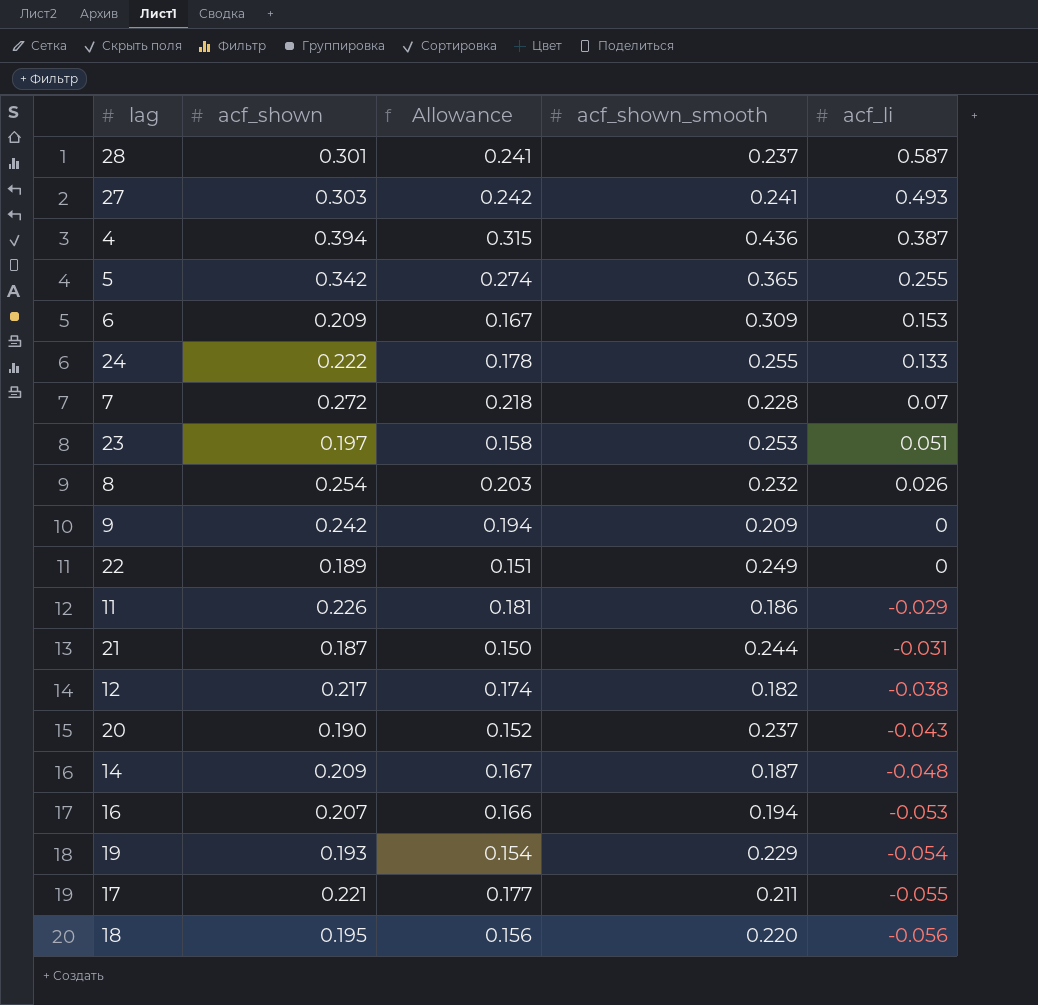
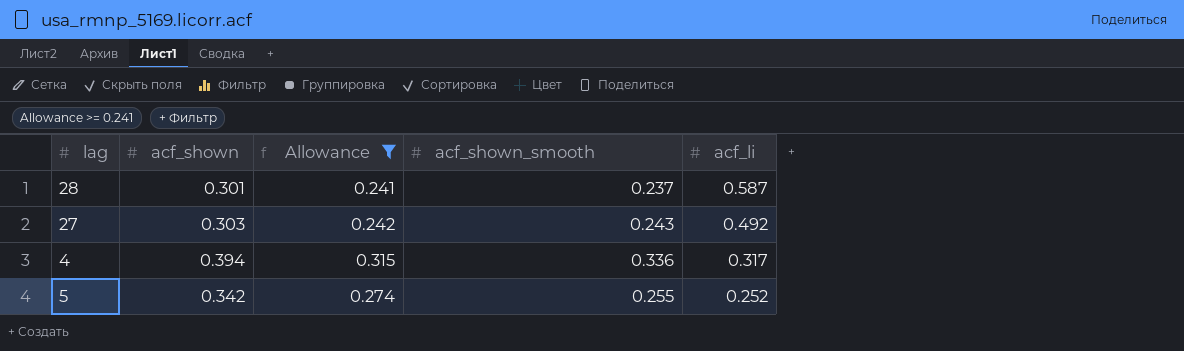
filter: none -> Allowance >= 0.241
27 | acf_shown_smooth: 0.241 -> 0.243
27 | acf_li: 0.493 -> 0.492
4 | acf_shown_smooth: 0.436 -> 0.336
4 | acf_li: 0.387 -> 0.317
5 | acf_shown_smooth: 0.365 -> 0.255
5 | acf_li: 0.255 -> 0.252

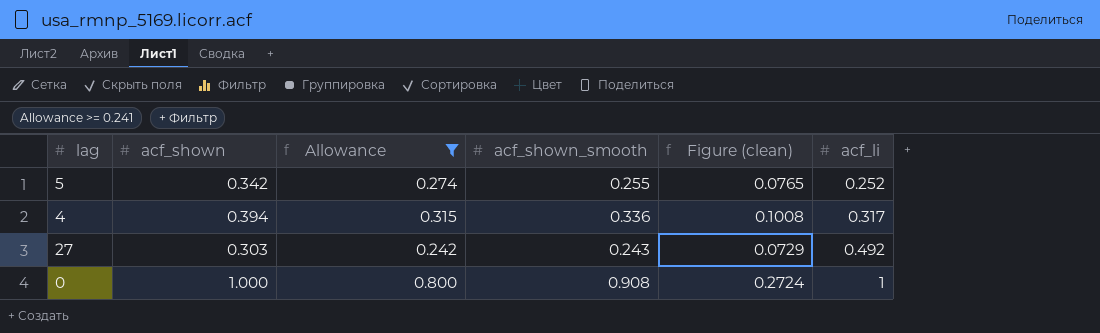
row order: acf_li descending -> acf_li ascending
column Figure (clean) | formula: none -> [acf_shown_smooth] * 0.3
row 28: 0.301 | 0.241 | 0.237 | 0.587 -> none
row 0: none -> 1.000 | 0.800 | 0.908 | 0.2724 | 1

